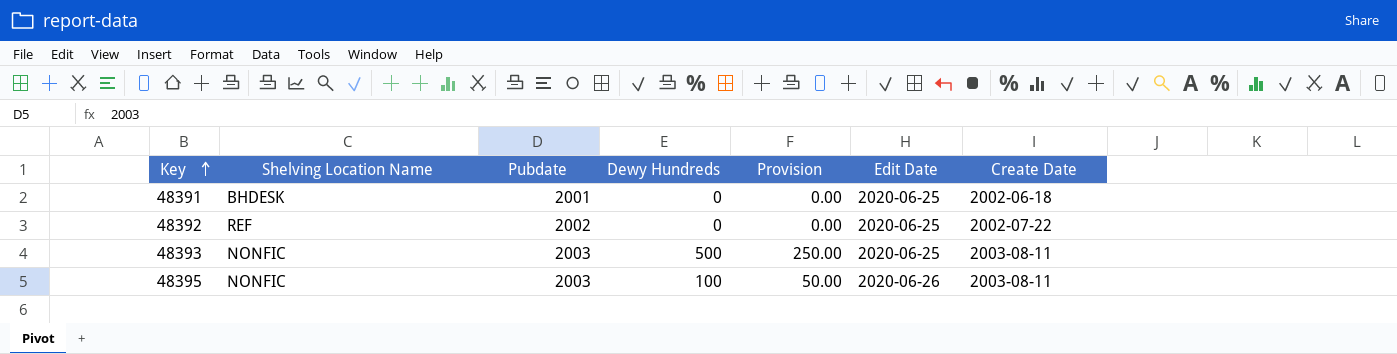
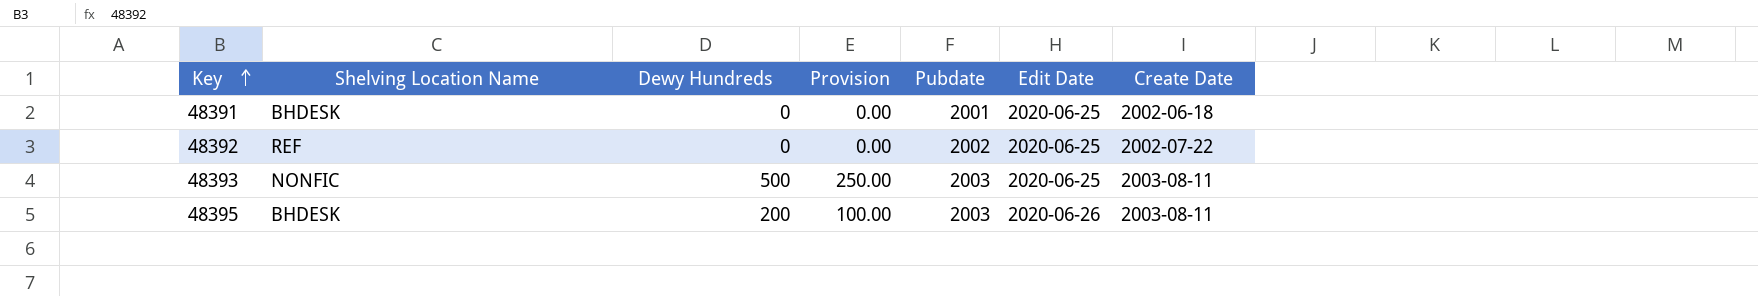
column Pubdate | position: 3 -> 5
48395 | Shelving Location Name: NONFIC -> BHDESK
48395 | Dewy Hundreds: 100 -> 200
48395 | Provision: 50.00 -> 100.00

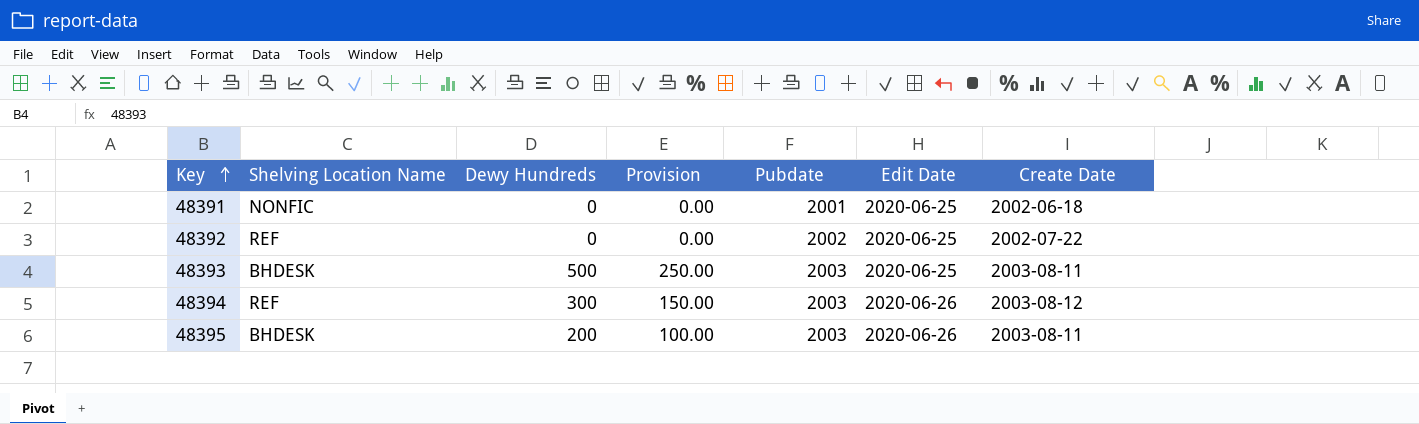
48391 | Shelving Location Name: BHDESK -> NONFIC
48393 | Shelving Location Name: NONFIC -> BHDESK
row 48394: none -> REF | 300 | 150.00 | 2003 | 2020-06-26 | 2003-08-12

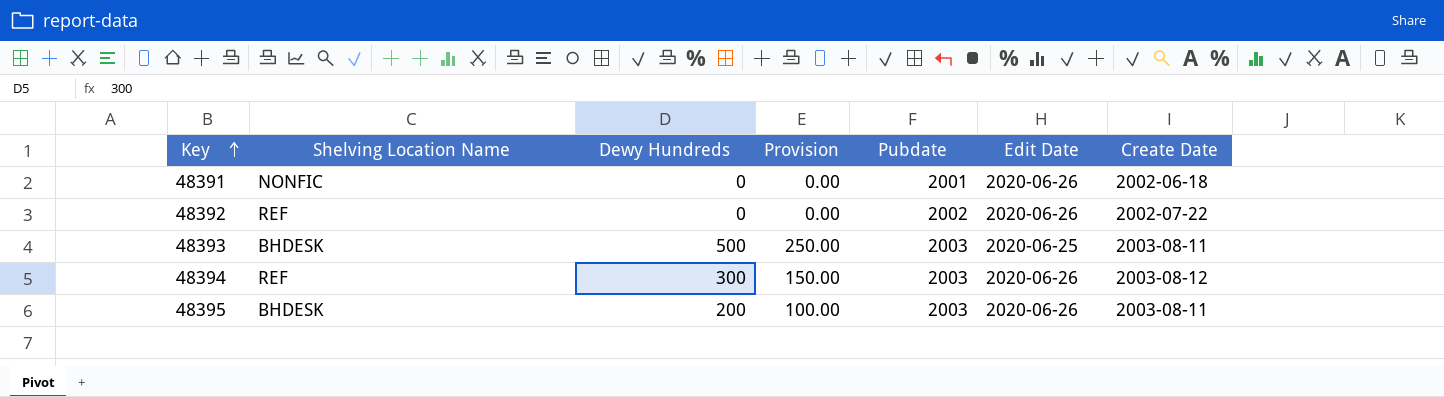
48391 | Edit Date: 2020-06-25 -> 2020-06-26
48392 | Edit Date: 2020-06-25 -> 2020-06-26

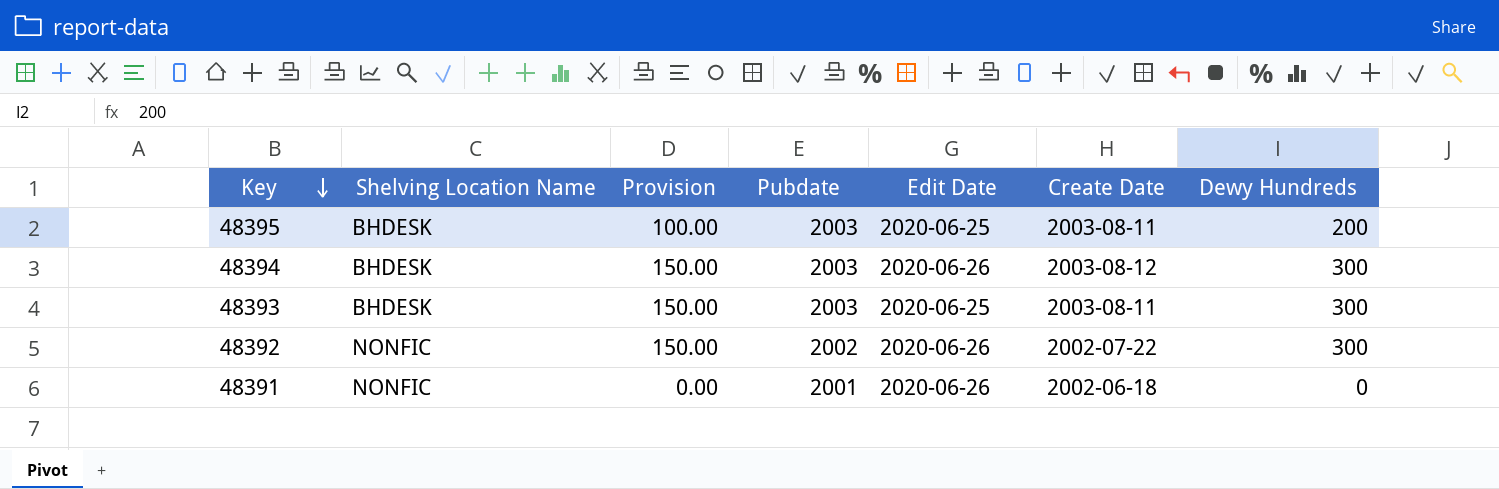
row order: Key ascending -> Key descending
column Dewy Hundreds | position: 3 -> 7
48395 | Edit Date: 2020-06-26 -> 2020-06-25
48394 | Shelving Location Name: REF -> BHDESK
48393 | Provision: 250.00 -> 150.00
48393 | Dewy Hundreds: 500 -> 300
48392 | Shelving Location Name: REF -> NONFIC
48392 | Provision: 0.00 -> 150.00
48392 | Dewy Hundreds: 0 -> 300

